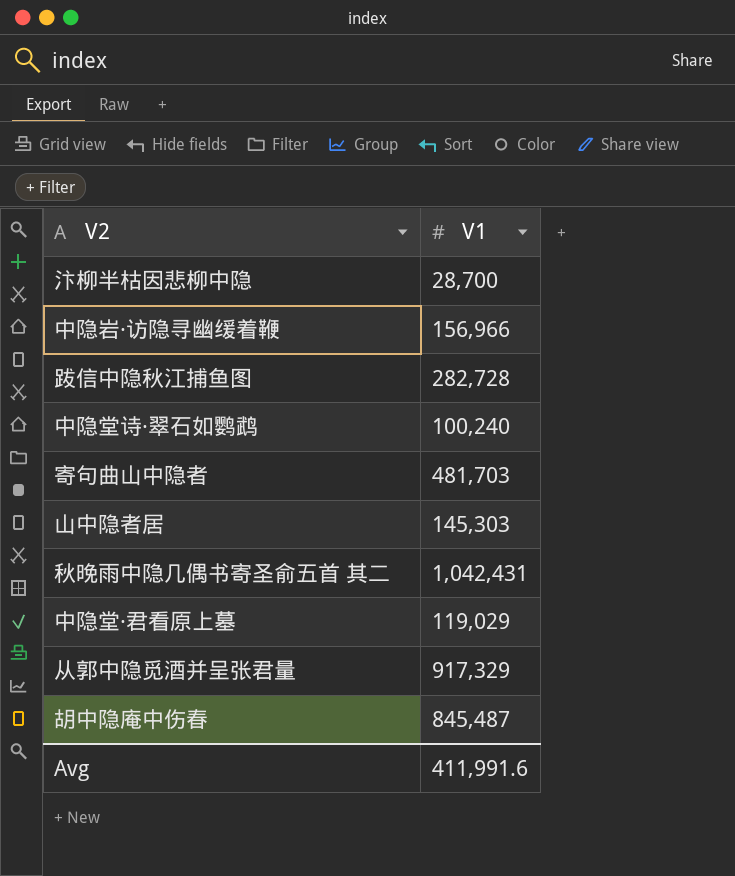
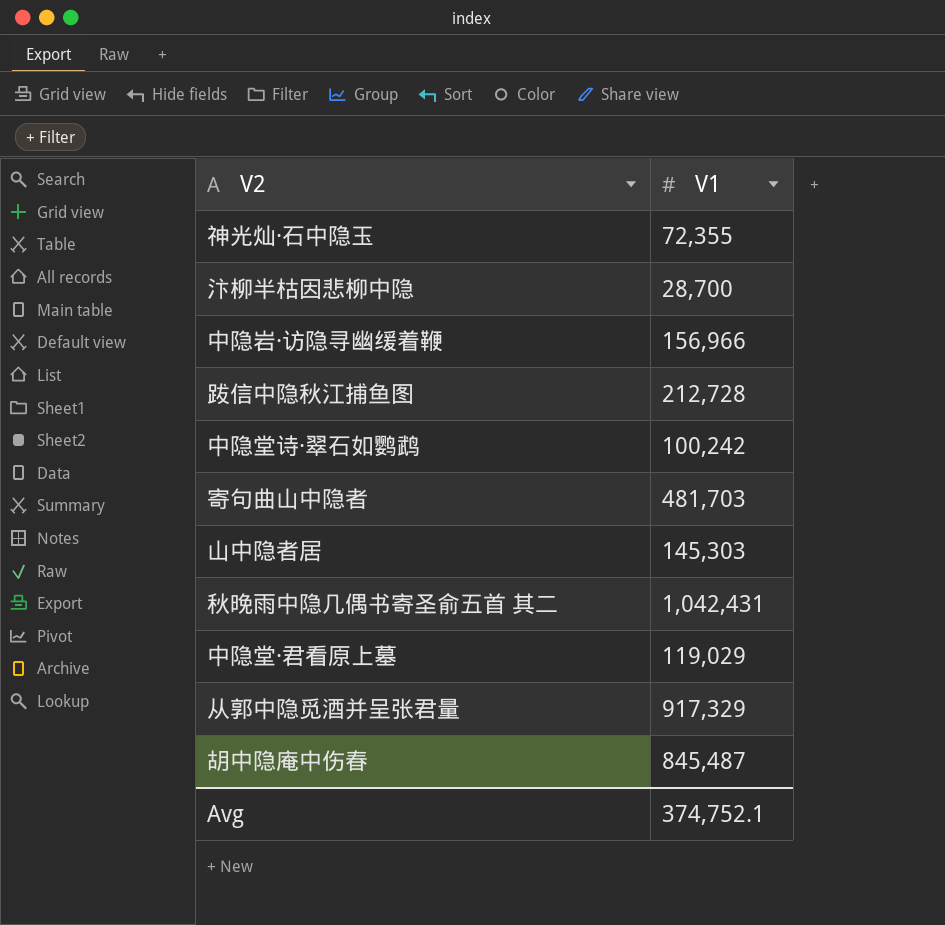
row 神光灿·石中隐玉: none -> 72,355
跋信中隐秋江捕鱼图 | V1: 282,728 -> 212,728
中隐堂诗·翠石如鹦鹉 | V1: 100,240 -> 100,242
Avg | V1: 411,991.6 -> 374,752.1

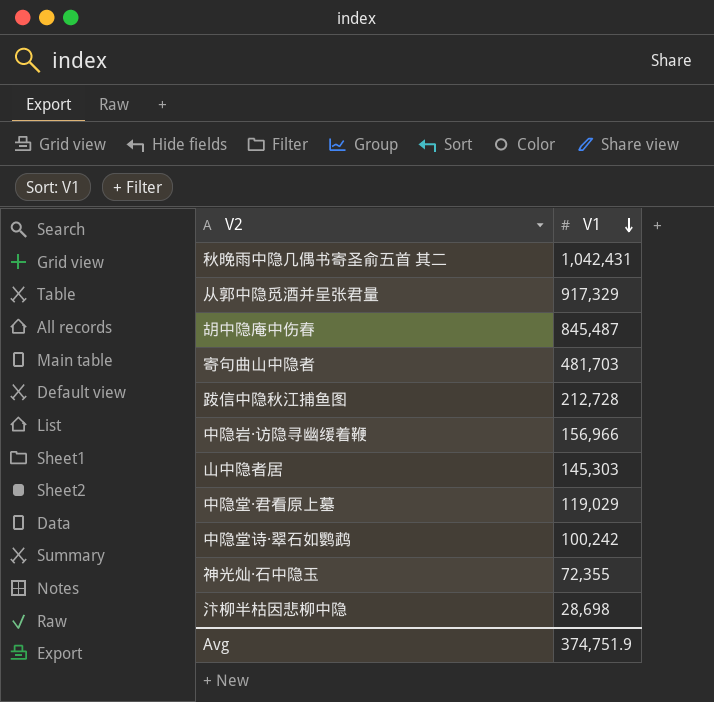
row order: none -> V1 descending
汴柳半枯因悲柳中隐 | V1: 28,700 -> 28,698
Avg | V1: 374,752.1 -> 374,751.9

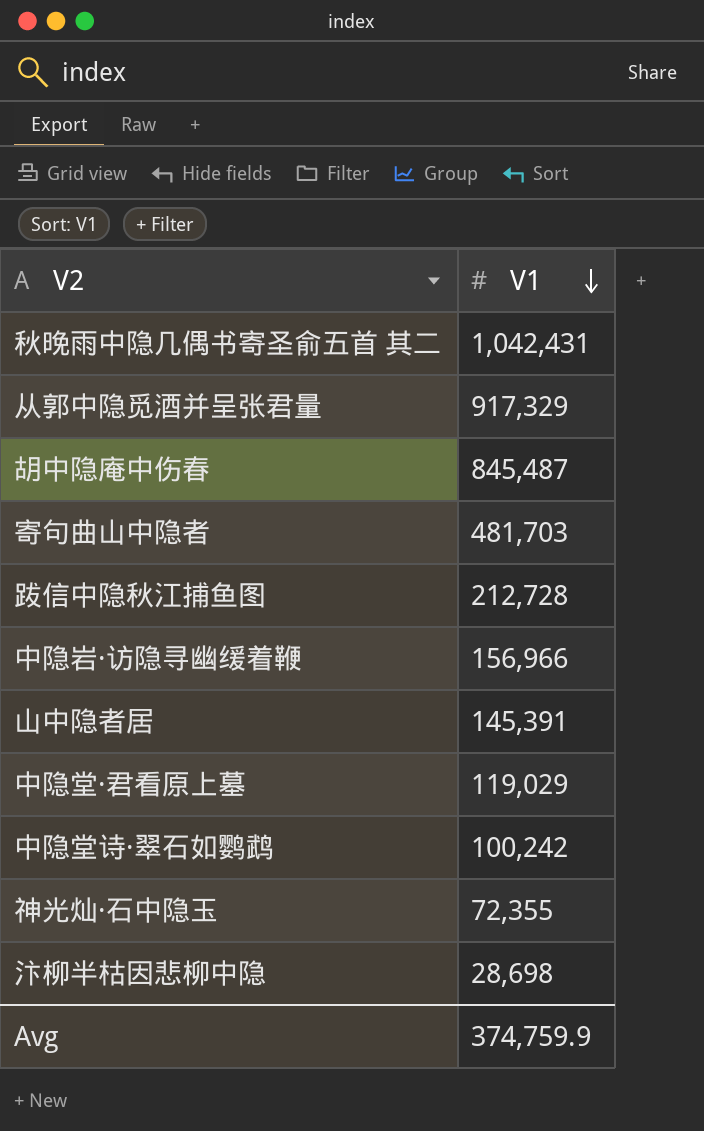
山中隐者居 | V1: 145,303 -> 145,391
Avg | V1: 374,751.9 -> 374,759.9

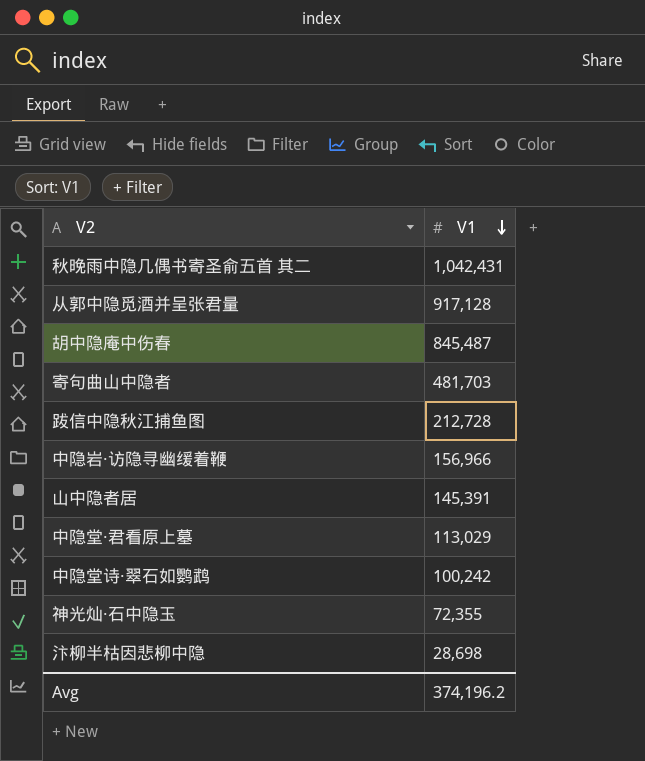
从郭中隐觅酒并呈张君量 | V1: 917,329 -> 917,128
中隐堂·君看原上墓 | V1: 119,029 -> 113,029
Avg | V1: 374,759.9 -> 374,196.2

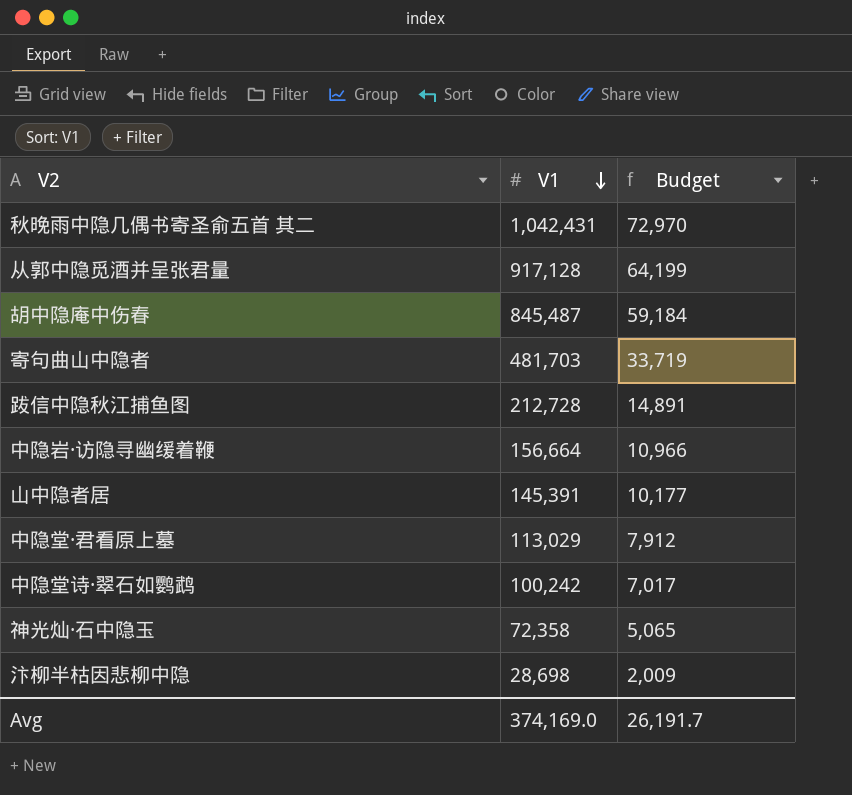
column Budget | formula: none -> [V1] * 0.07
中隐岩·访隐寻幽缓着鞭 | V1: 156,966 -> 156,664
神光灿·石中隐玉 | V1: 72,355 -> 72,358
Avg | V1: 374,196.2 -> 374,169.0

